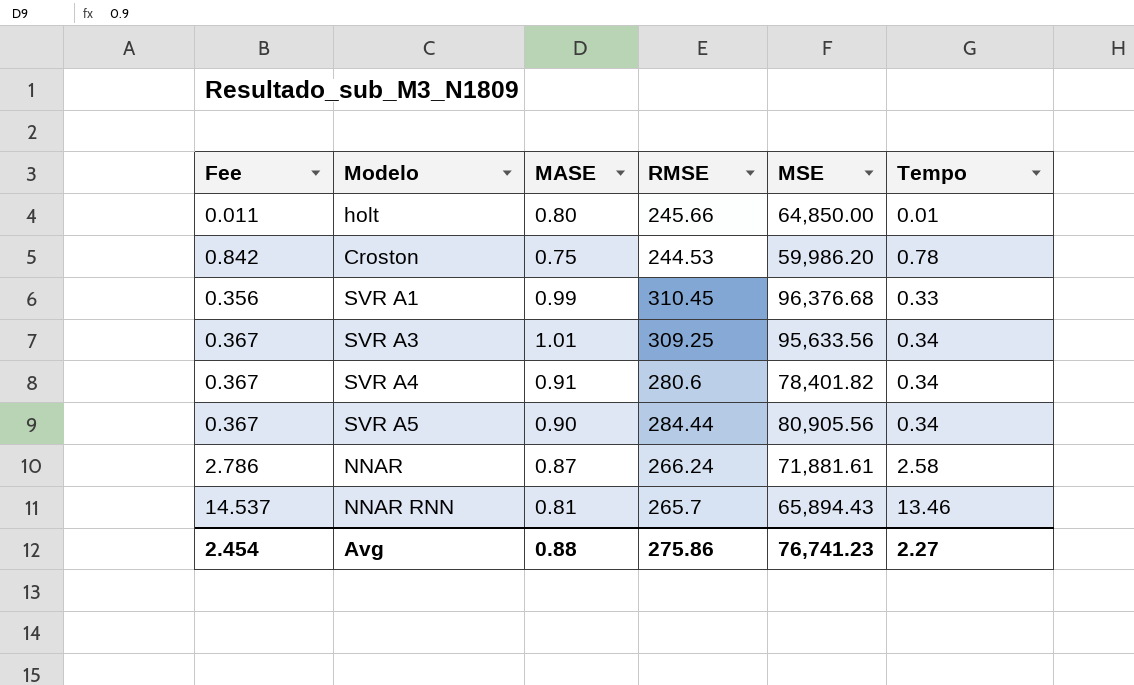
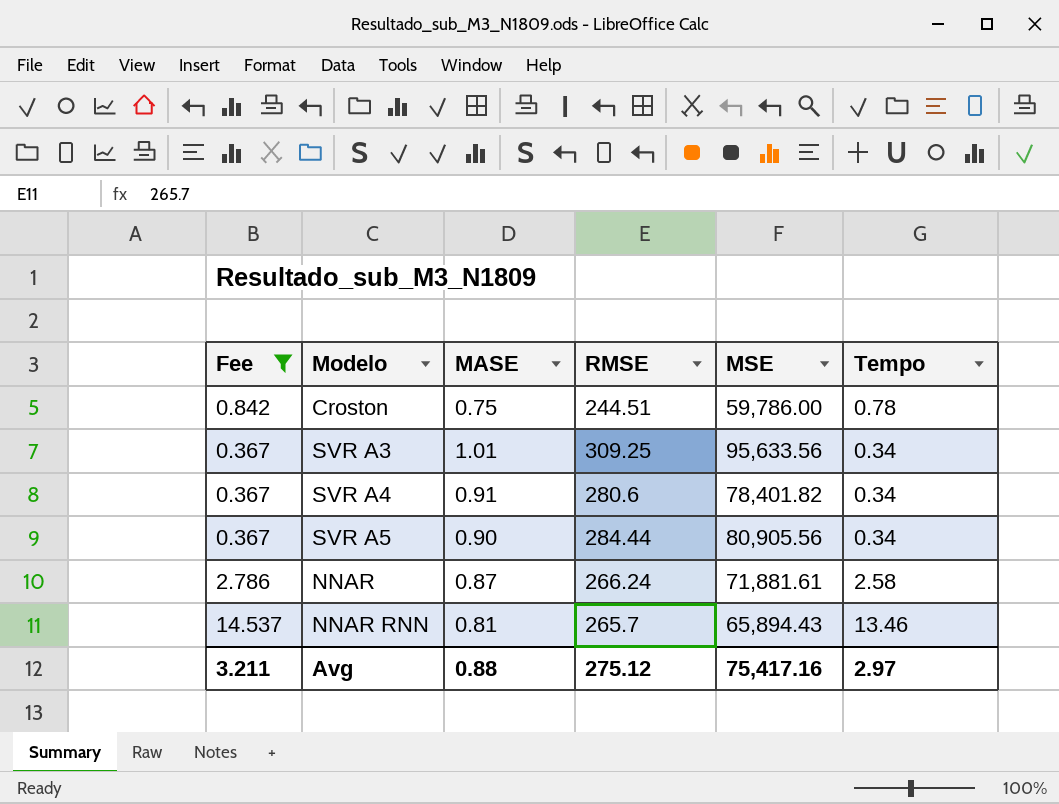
filter: none -> Fee >= 0.367
Croston | RMSE: 244.53 -> 244.51
Croston | MSE: 59,986.20 -> 59,786.00
Avg | Fee: 2.454 -> 3.211
Avg | RMSE: 275.86 -> 275.12
Avg | MSE: 76,741.23 -> 75,417.16
Avg | Tempo: 2.27 -> 2.97

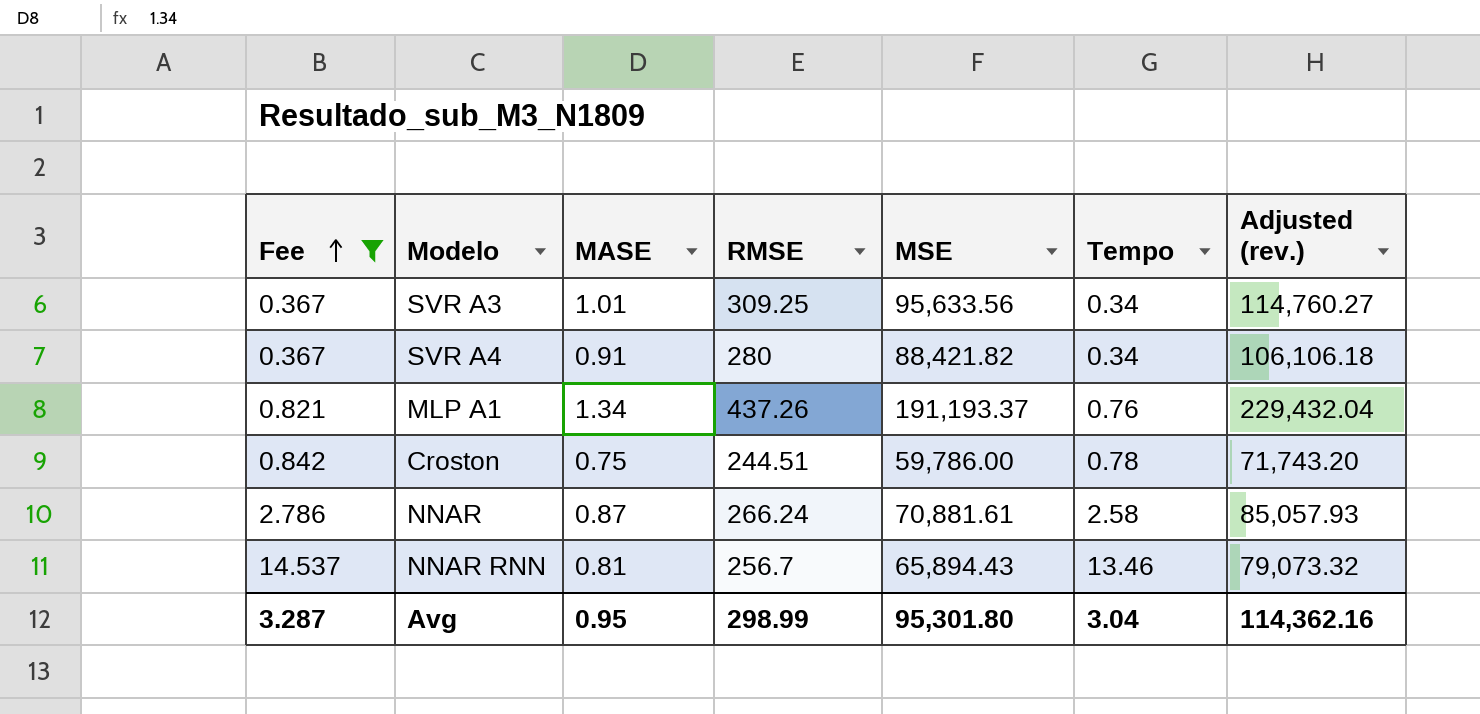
row order: none -> Fee ascending
column Adjusted (rev.) | formula: none -> [MSE] * 1.2
row SVR A5: 0.367 | 0.90 | 284.44 | 80,905.56 | 0.34 -> none
SVR A4 | RMSE: 280.6 -> 280
SVR A4 | MSE: 78,401.82 -> 88,421.82
row MLP A1: none -> 0.821 | 1.34 | 437.26 | 191,193.37 | 0.76 | 229,432.04
NNAR | MSE: 71,881.61 -> 70,881.61
NNAR RNN | RMSE: 265.7 -> 256.7
Avg | Fee: 3.211 -> 3.287
Avg | MASE: 0.88 -> 0.95
Avg | RMSE: 275.12 -> 298.99
Avg | MSE: 75,417.16 -> 95,301.80
Avg | Tempo: 2.97 -> 3.04

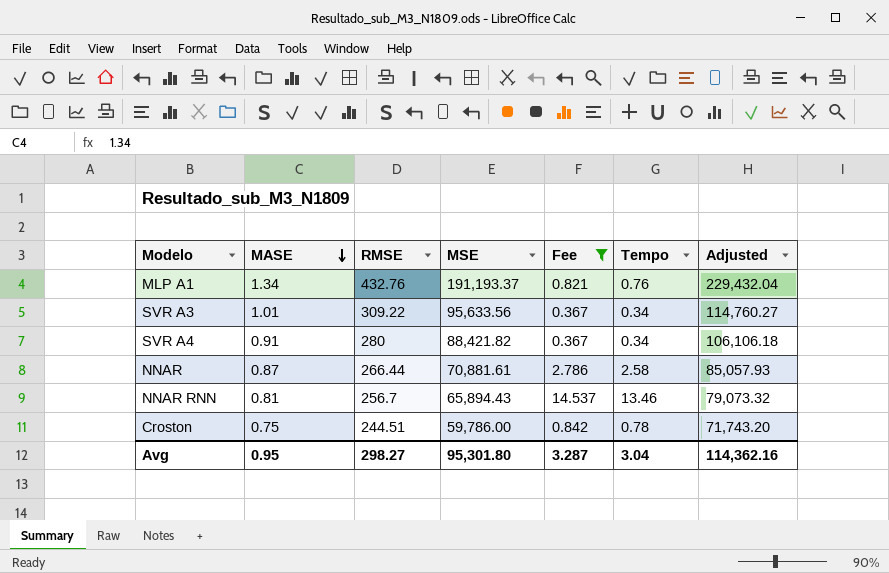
row order: Fee ascending -> MASE descending
column Fee | position: 1 -> 5
column name: Adjusted (rev.) -> Adjusted
MLP A1 | RMSE: 437.26 -> 432.76
SVR A3 | RMSE: 309.25 -> 309.22
NNAR | RMSE: 266.24 -> 266.44
Avg | RMSE: 298.99 -> 298.27

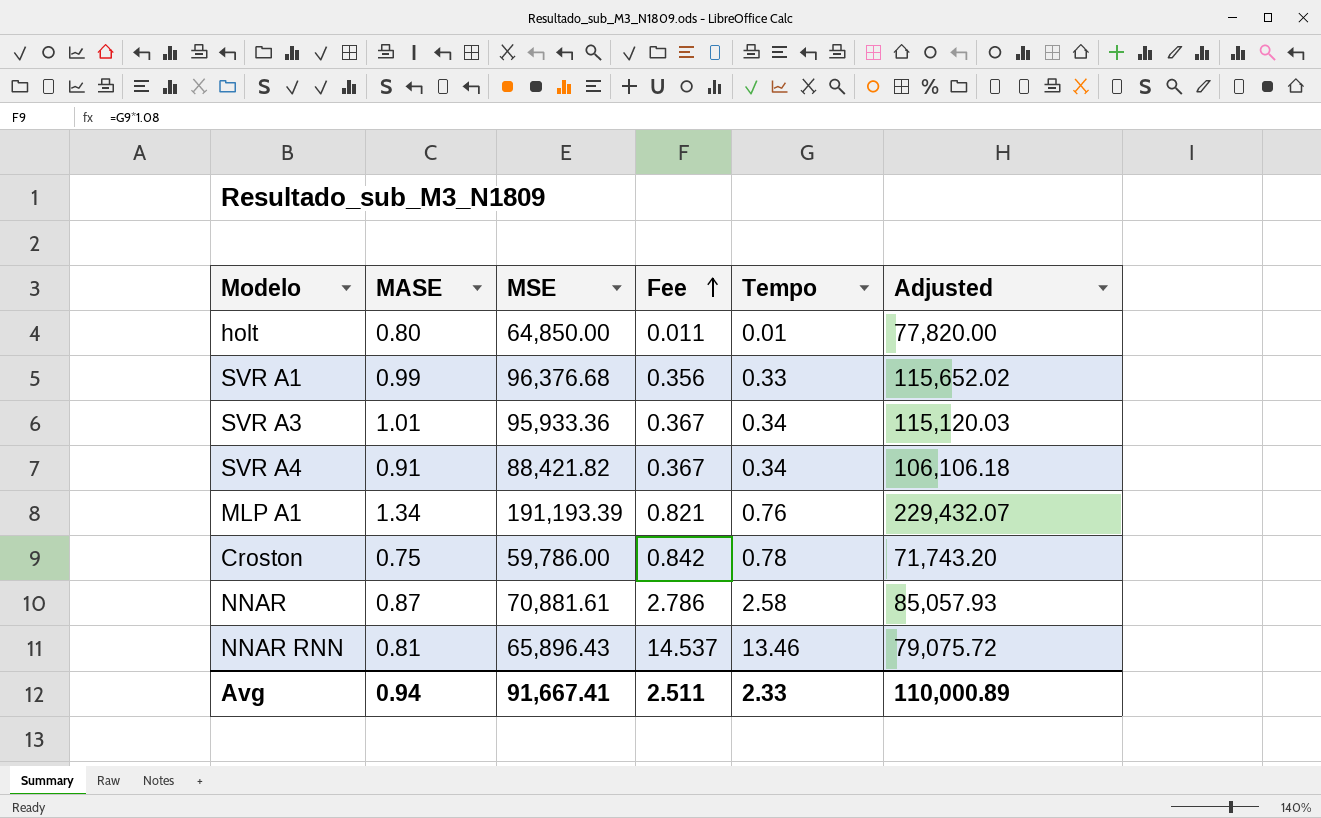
filter: Fee >= 0.367 -> none
row order: MASE descending -> Fee ascending
column RMSE | position: 3 -> none
SVR A3 | MSE: 95,633.56 -> 95,933.36
SVR A3 | Adjusted: 114,760.27 -> 115,120.03
MLP A1 | MSE: 191,193.37 -> 191,193.39
MLP A1 | Adjusted: 229,432.04 -> 229,432.07
NNAR RNN | MSE: 65,894.43 -> 65,896.43
NNAR RNN | Adjusted: 79,073.32 -> 79,075.72
Avg | MASE: 0.95 -> 0.94
Avg | MSE: 95,301.80 -> 91,667.41
Avg | Fee: 3.287 -> 2.511
Avg | Tempo: 3.04 -> 2.33
Avg | Adjusted: 114,362.16 -> 110,000.89

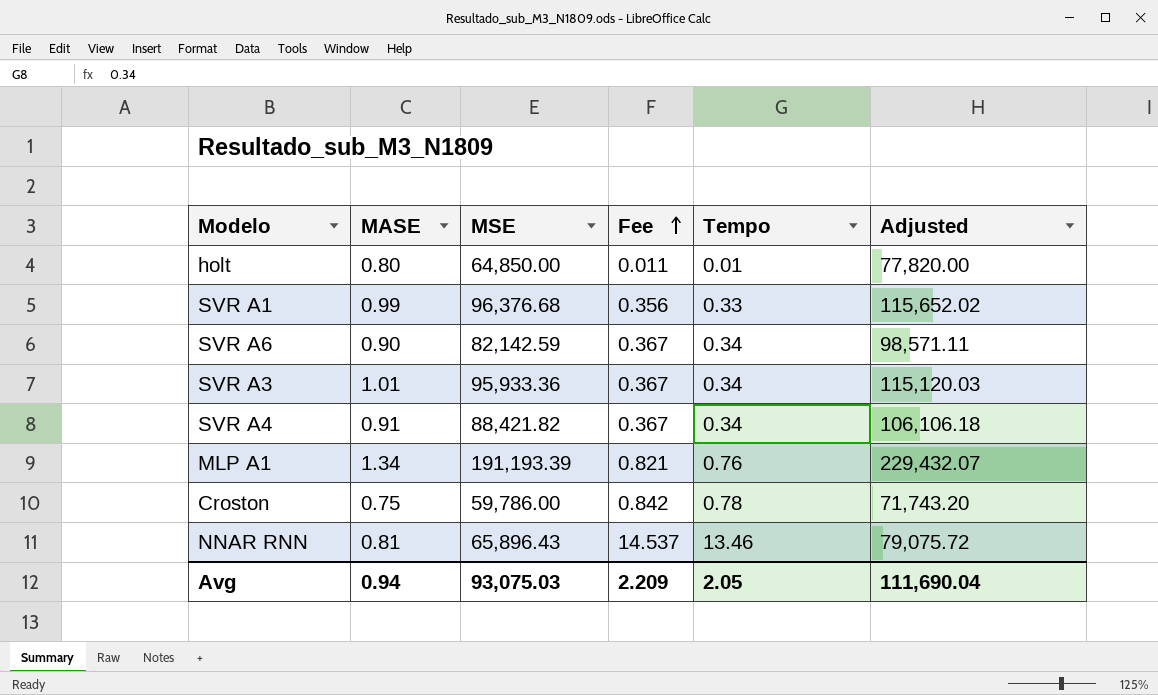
row NNAR: 0.87 | 70,881.61 | 2.786 | 2.58 | 85,057.93 -> none
row SVR A6: none -> 0.90 | 82,142.59 | 0.367 | 0.34 | 98,571.11
Avg | MSE: 91,667.41 -> 93,075.03
Avg | Fee: 2.511 -> 2.209
Avg | Tempo: 2.33 -> 2.05
Avg | Adjusted: 110,000.89 -> 111,690.04

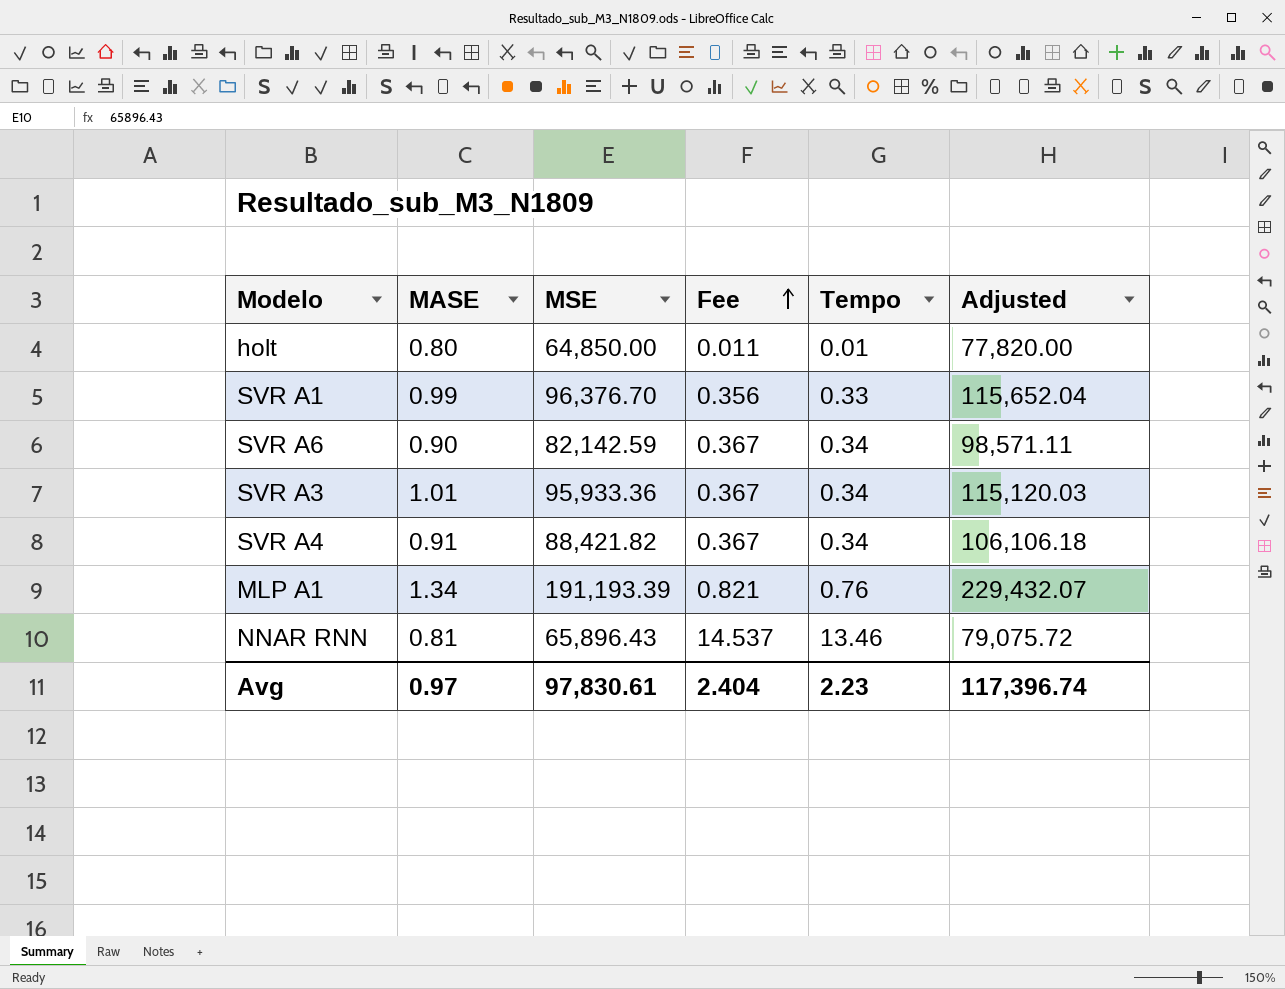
row Croston: 0.75 | 59,786.00 | 0.842 | 0.78 | 71,743.20 -> none
SVR A1 | MSE: 96,376.68 -> 96,376.70
SVR A1 | Adjusted: 115,652.02 -> 115,652.04
Avg | MASE: 0.94 -> 0.97
Avg | MSE: 93,075.03 -> 97,830.61
Avg | Fee: 2.209 -> 2.404
Avg | Tempo: 2.05 -> 2.23
Avg | Adjusted: 111,690.04 -> 117,396.74

